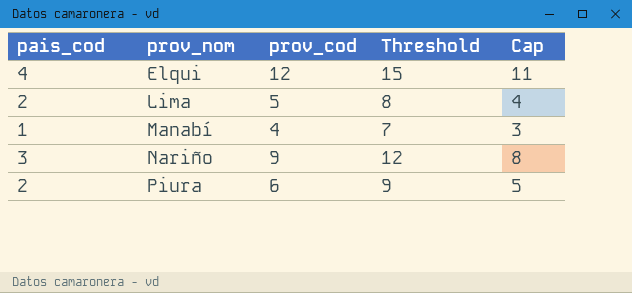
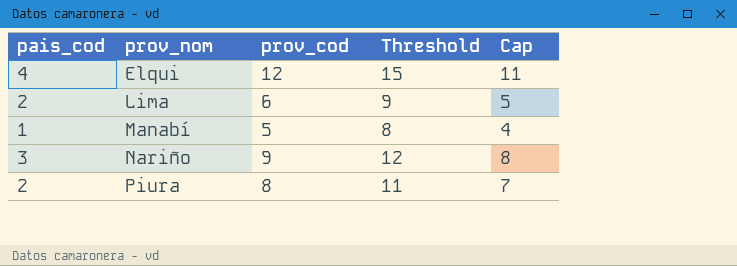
Lima | prov_cod: 5 -> 6
Lima | Threshold: 8 -> 9
Lima | Cap: 4 -> 5
Manabí | prov_cod: 4 -> 5
Manabí | Threshold: 7 -> 8
Manabí | Cap: 3 -> 4
Piura | prov_cod: 6 -> 8
Piura | Threshold: 9 -> 11
Piura | Cap: 5 -> 7

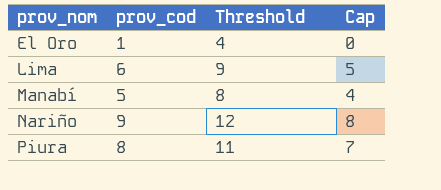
column pais_cod | position: 1 -> none
row Elqui: 4 | 12 | 15 | 11 -> none
row El Oro: none -> 1 | 4 | 0

